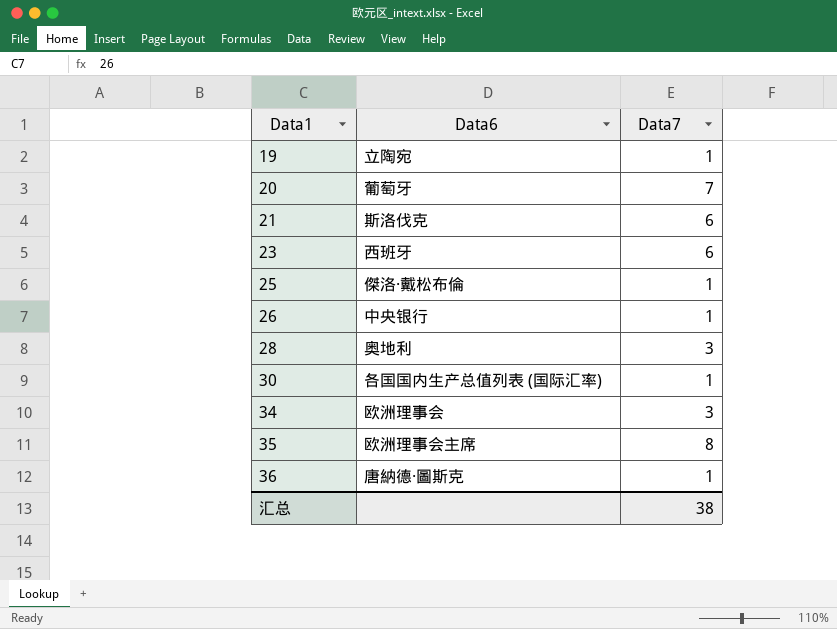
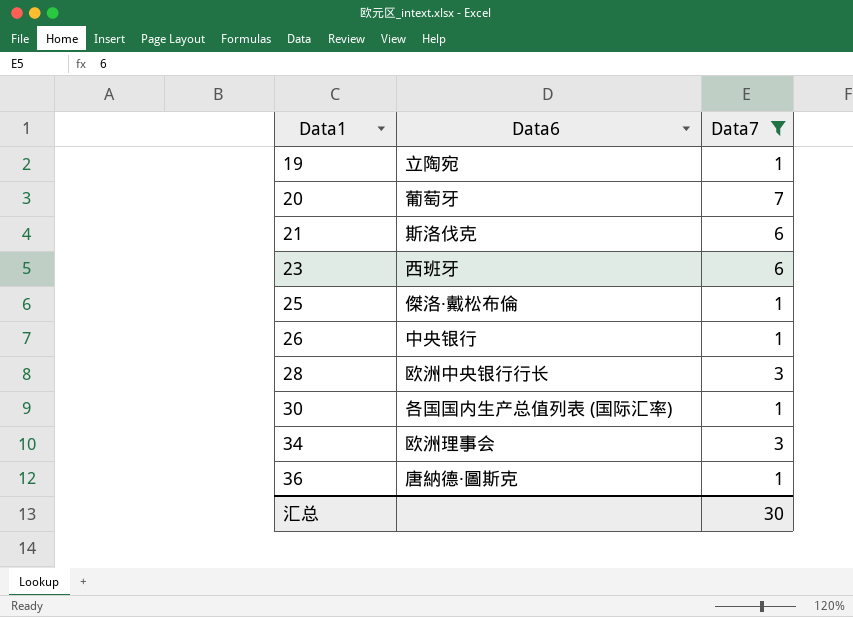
filter: none -> Data7 != 8
28 | Data6: 奥地利 -> 欧洲中央银行行长
汇总 | Data7: 38 -> 30

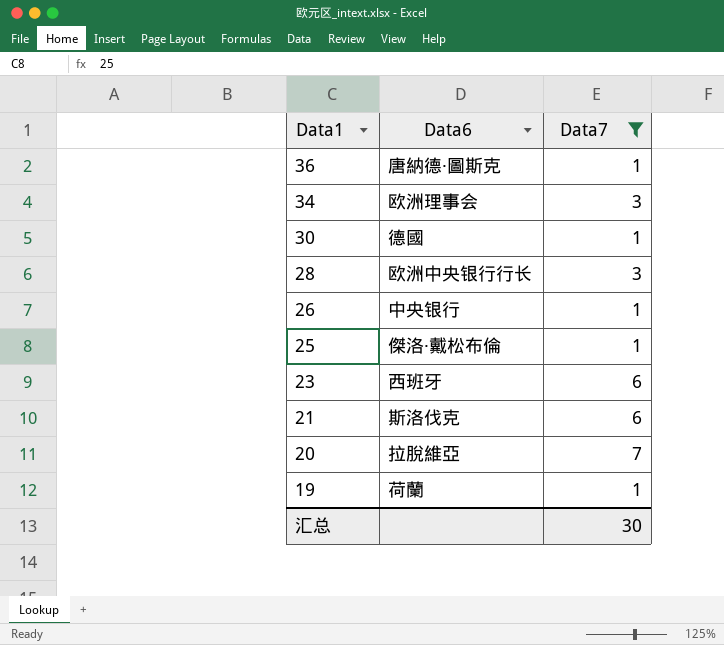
row order: Data1 ascending -> Data1 descending
30 | Data6: 各国国内生产总值列表 (国际汇率) -> 德國
20 | Data6: 葡萄牙 -> 拉脫維亞
19 | Data6: 立陶宛 -> 荷蘭

